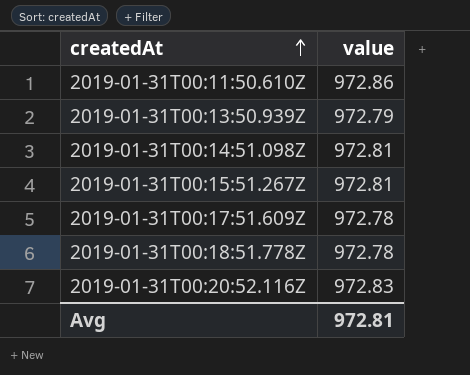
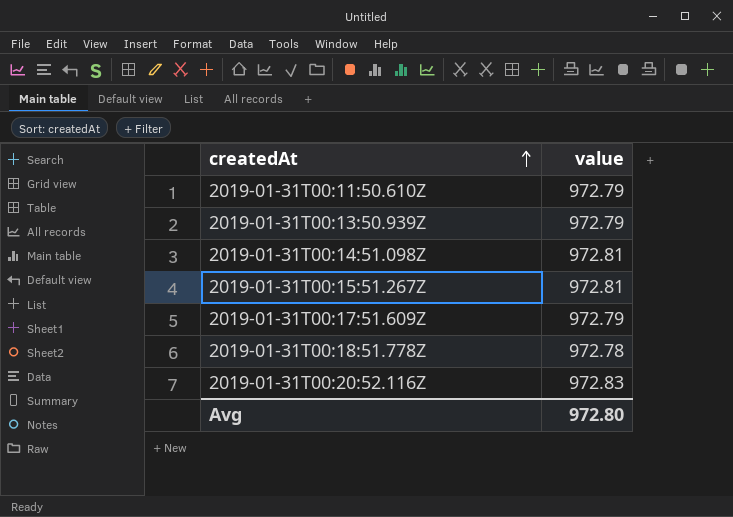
2019-01-31T00:11:50.610Z | value: 972.86 -> 972.79
2019-01-31T00:17:51.609Z | value: 972.78 -> 972.79
Avg | value: 972.81 -> 972.80

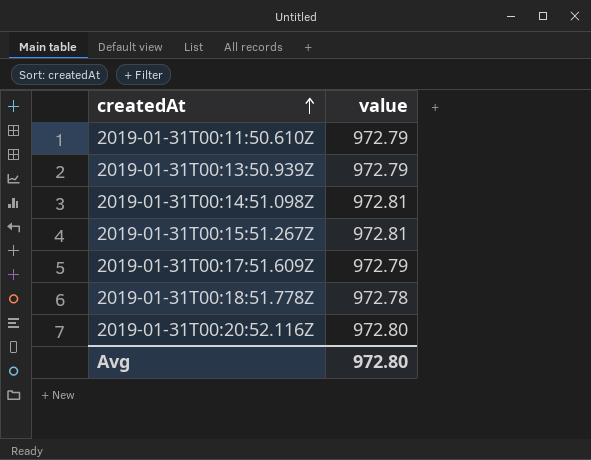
2019-01-31T00:20:52.116Z | value: 972.83 -> 972.80

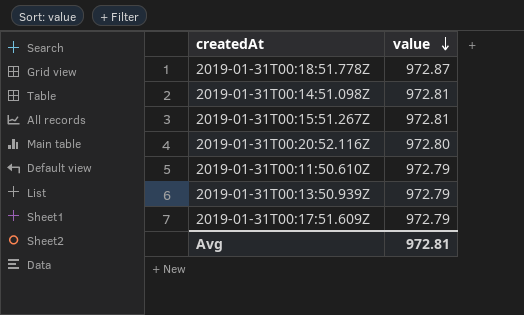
row order: createdAt ascending -> value descending
2019-01-31T00:18:51.778Z | value: 972.78 -> 972.87
Avg | value: 972.80 -> 972.81

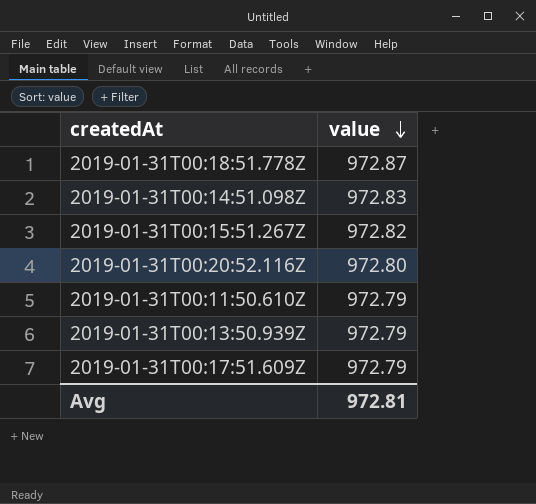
2019-01-31T00:14:51.098Z | value: 972.81 -> 972.83
2019-01-31T00:15:51.267Z | value: 972.81 -> 972.82

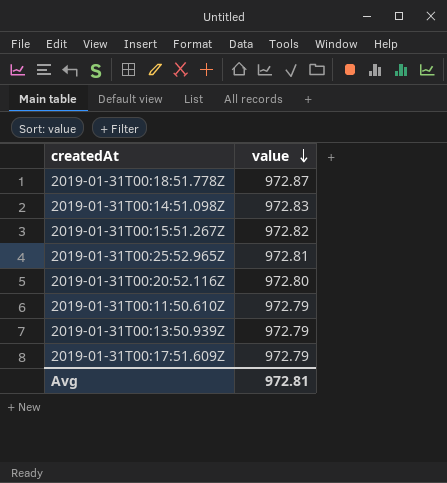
row 2019-01-31T00:25:52.965Z: none -> 972.81

